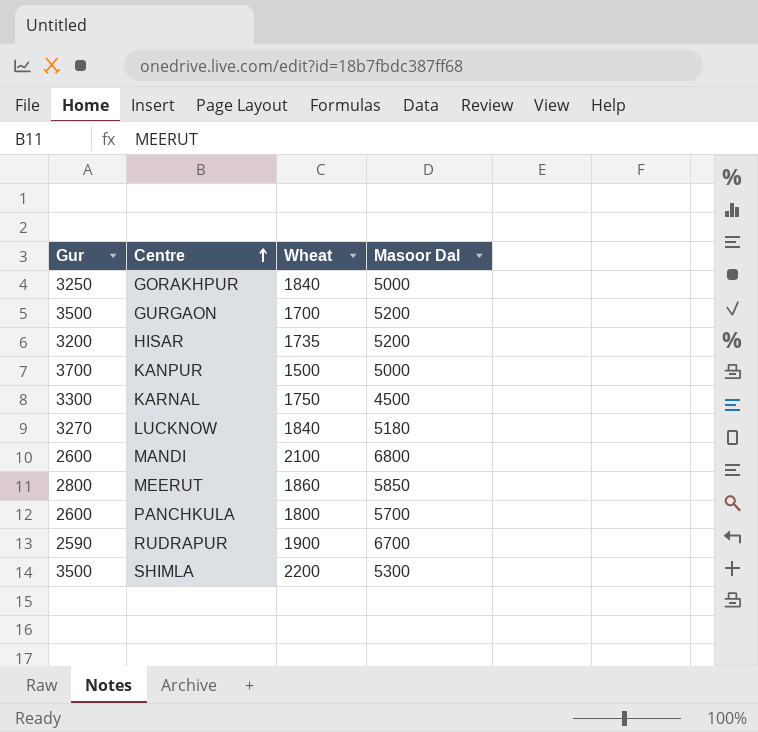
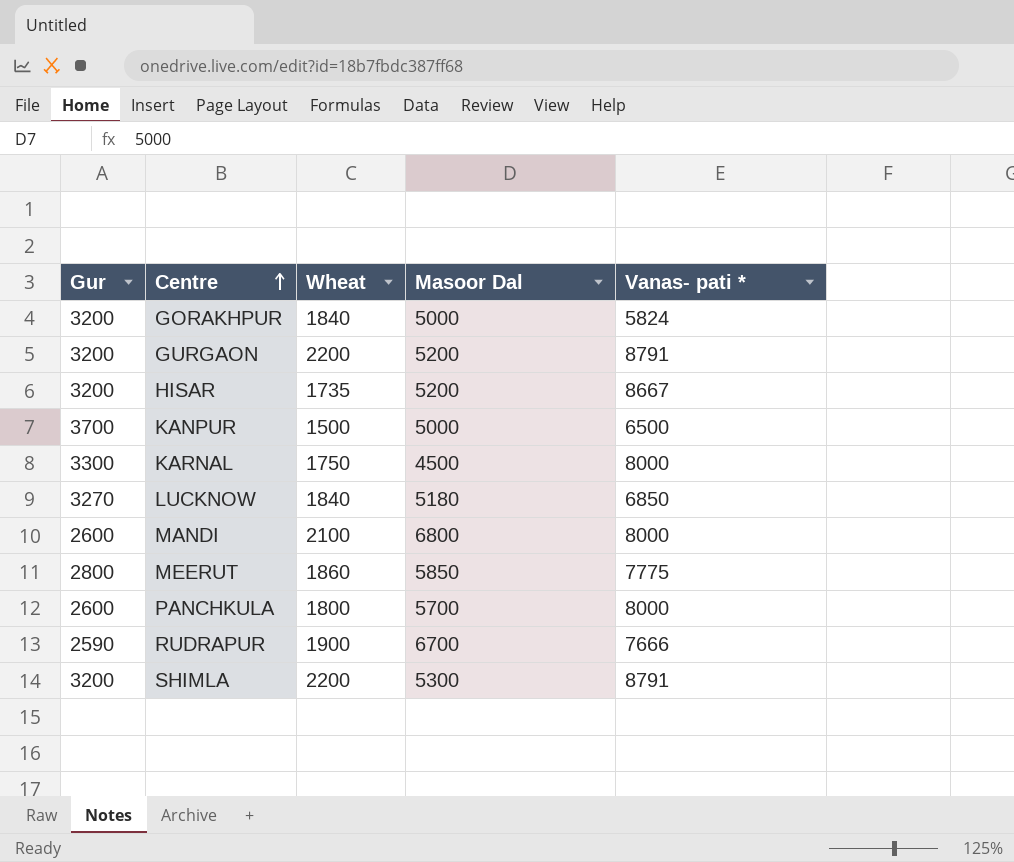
column Vanas- pati * | position: none -> 5
GORAKHPUR | Gur: 3250 -> 3200
GURGAON | Gur: 3500 -> 3200
GURGAON | Wheat: 1700 -> 2200
SHIMLA | Gur: 3500 -> 3200

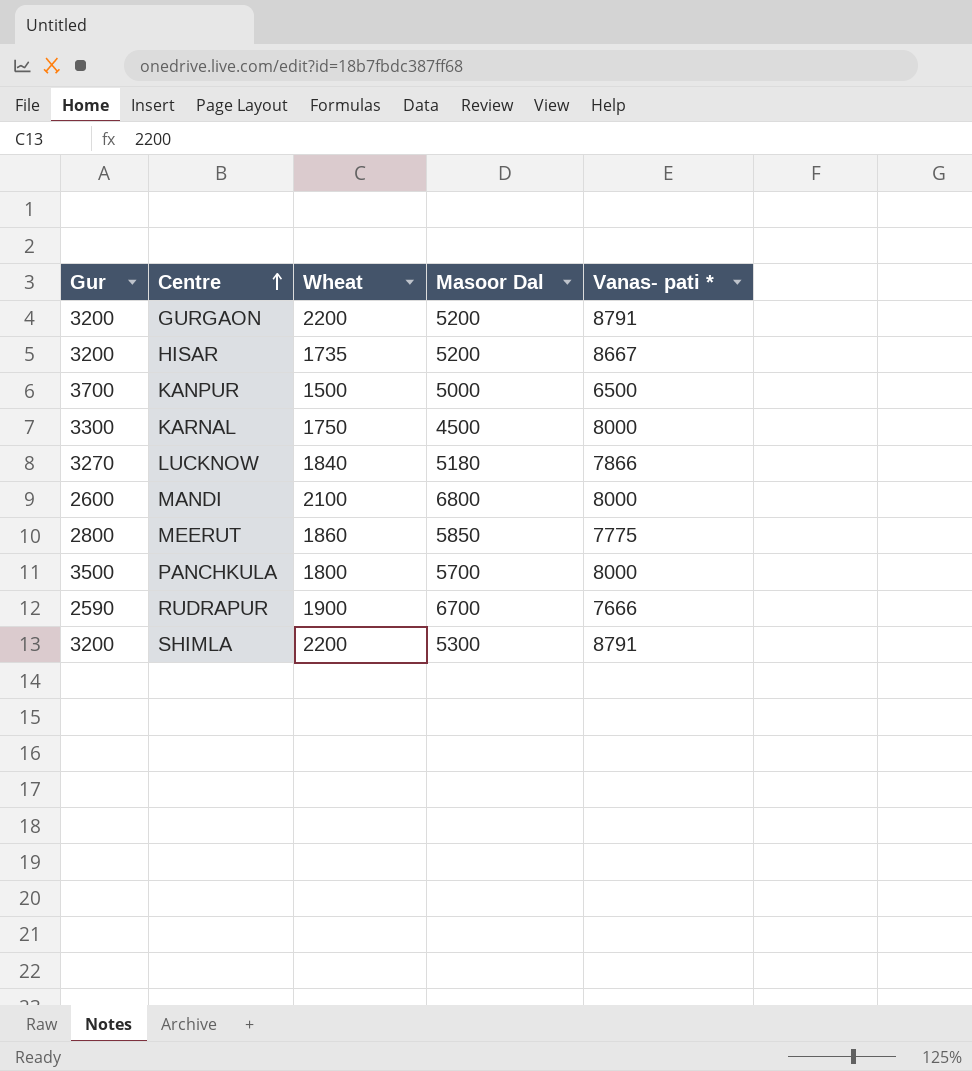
row GORAKHPUR: 3200 | 1840 | 5000 | 5824 -> none
LUCKNOW | Vanas- pati *: 6850 -> 7866
PANCHKULA | Gur: 2600 -> 3500

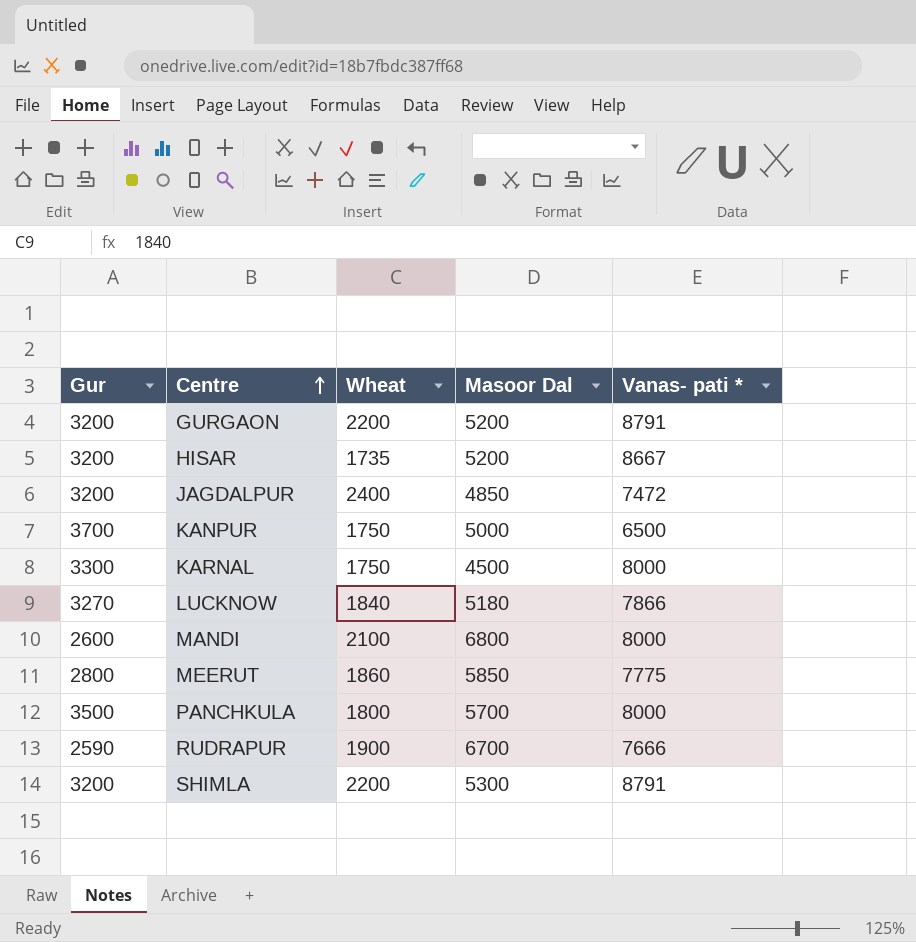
row JAGDALPUR: none -> 3200 | 2400 | 4850 | 7472
KANPUR | Wheat: 1500 -> 1750

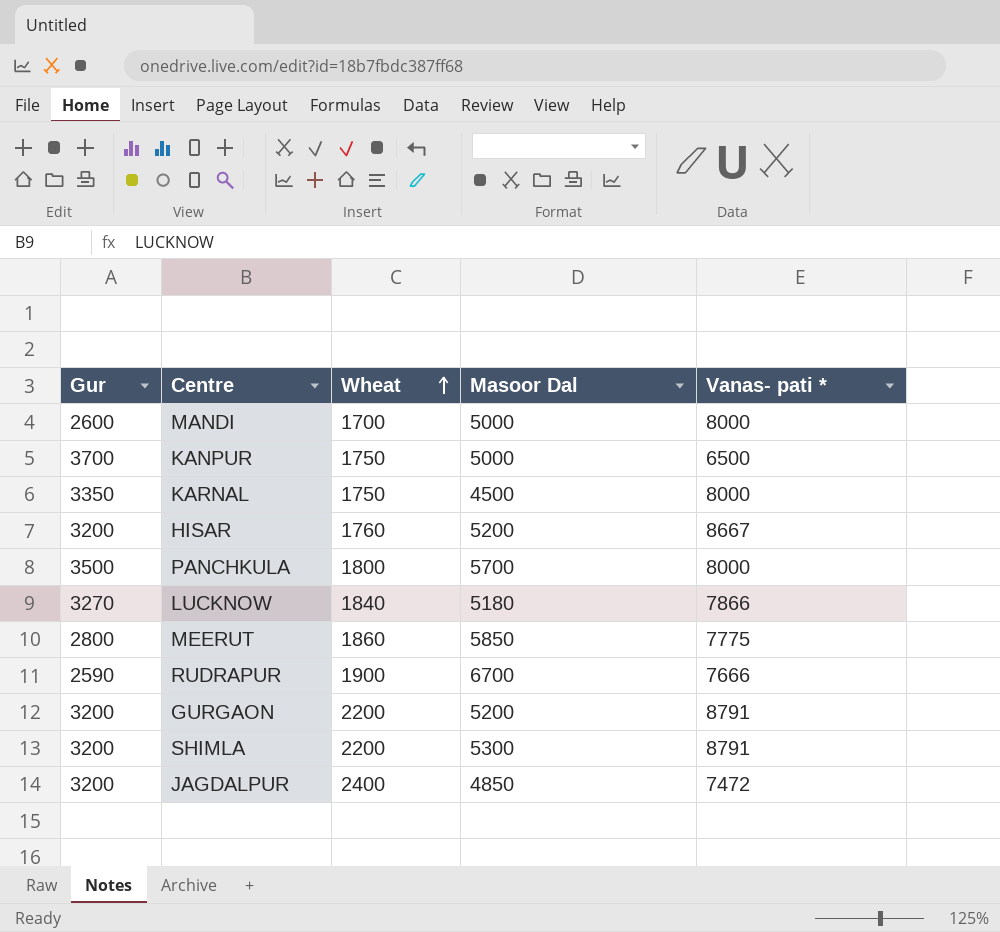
row order: Centre ascending -> Wheat ascending
MANDI | Wheat: 2100 -> 1700
MANDI | Masoor Dal: 6800 -> 5000
KARNAL | Gur: 3300 -> 3350
HISAR | Wheat: 1735 -> 1760

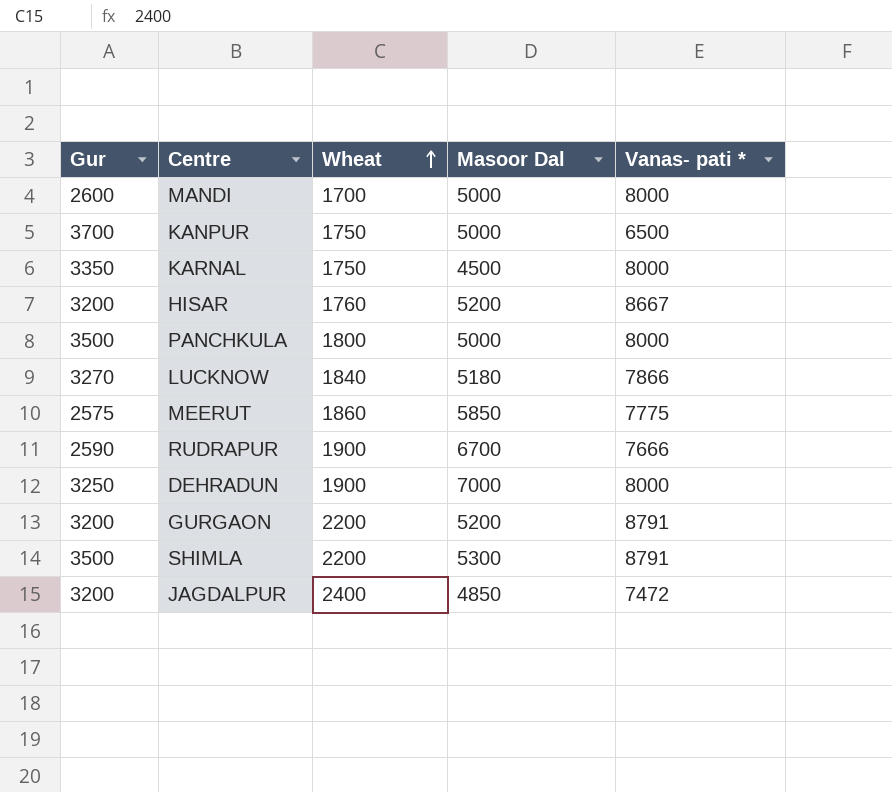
PANCHKULA | Masoor Dal: 5700 -> 5000
MEERUT | Gur: 2800 -> 2575
row DEHRADUN: none -> 3250 | 1900 | 7000 | 8000
SHIMLA | Gur: 3200 -> 3500

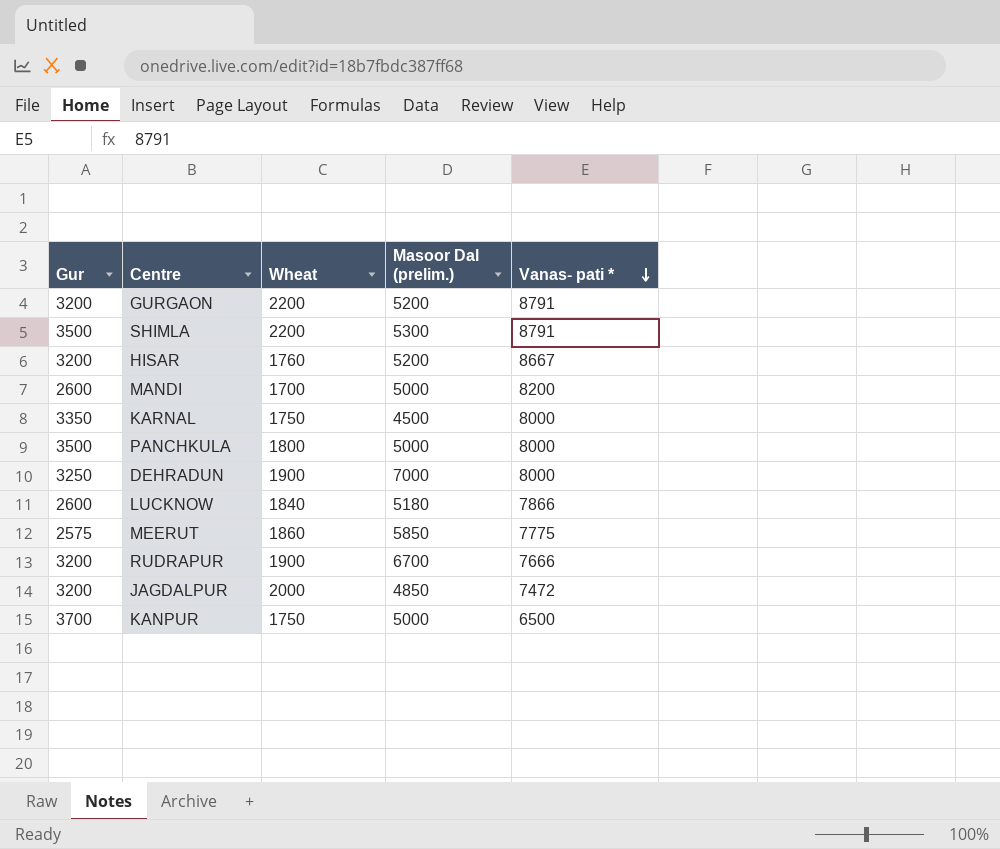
row order: Wheat ascending -> Vanas- pati * descending
column name: Masoor Dal -> Masoor Dal (prelim.)
MANDI | Vanas- pati *: 8000 -> 8200
LUCKNOW | Gur: 3270 -> 2600
RUDRAPUR | Gur: 2590 -> 3200
JAGDALPUR | Wheat: 2400 -> 2000

